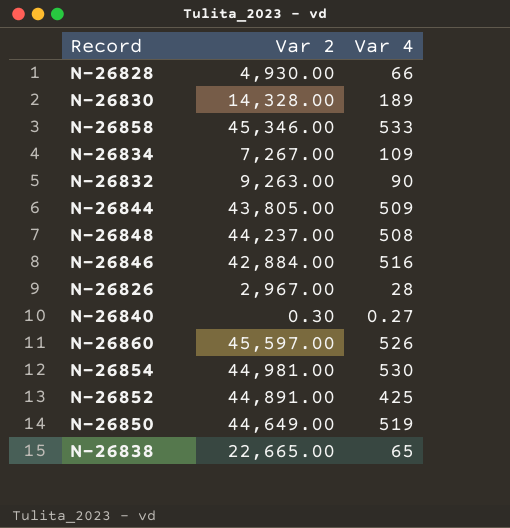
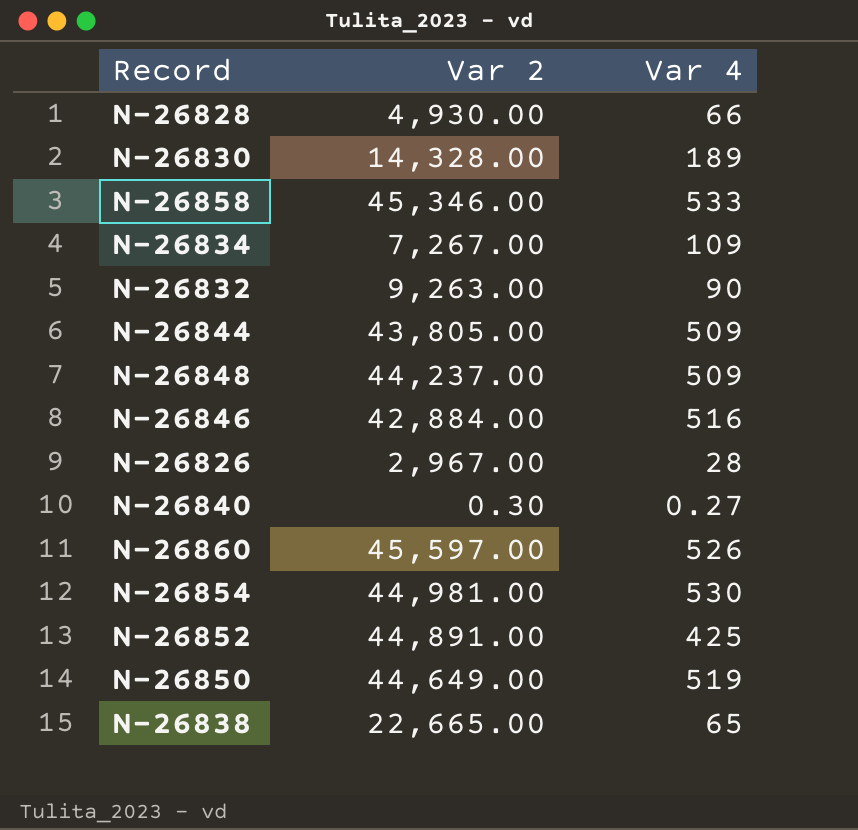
N-26848 | Var 4: 508 -> 509

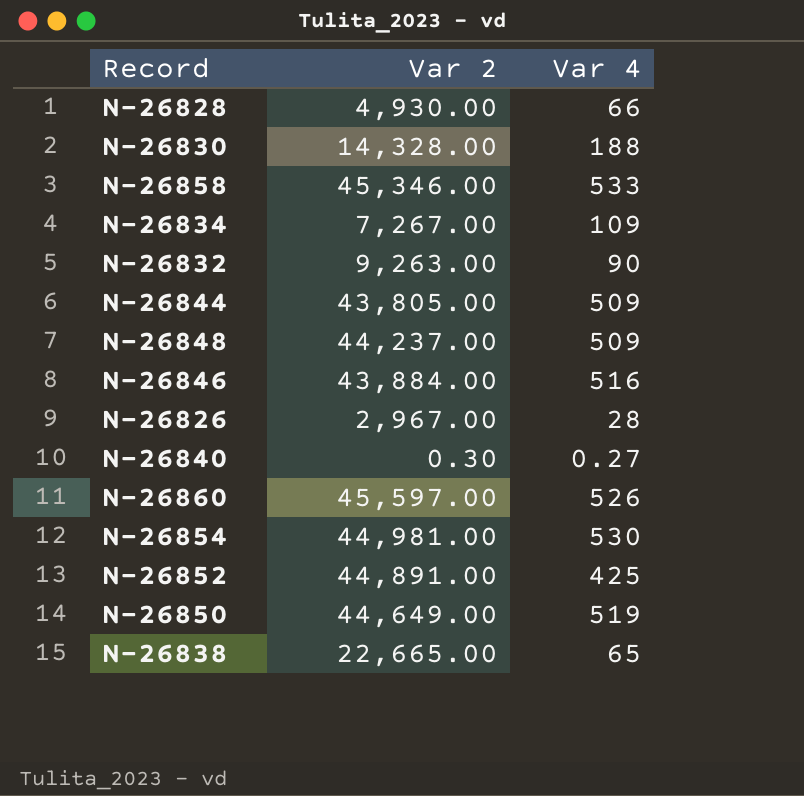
N-26830 | Var 4: 189 -> 188
N-26846 | Var 2: 42,884.00 -> 43,884.00

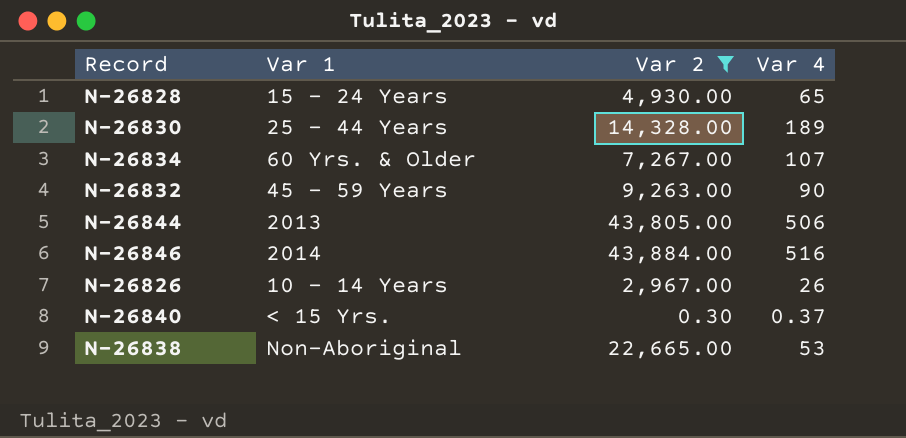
filter: none -> Var 2 <= 43,884.00
column Var 1 | position: none -> 2
N-26828 | Var 4: 66 -> 65
N-26830 | Var 4: 188 -> 189
N-26834 | Var 4: 109 -> 107
N-26844 | Var 4: 509 -> 506
N-26826 | Var 4: 28 -> 26
N-26840 | Var 4: 0.27 -> 0.37
N-26838 | Var 4: 65 -> 53

